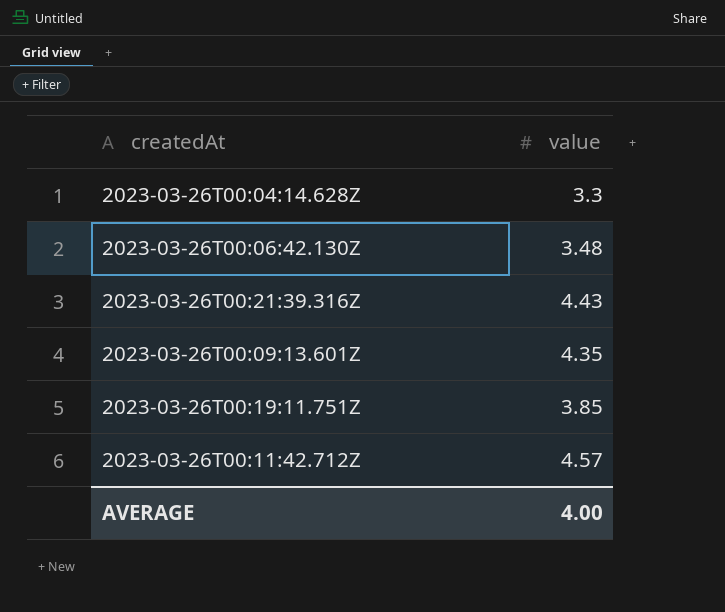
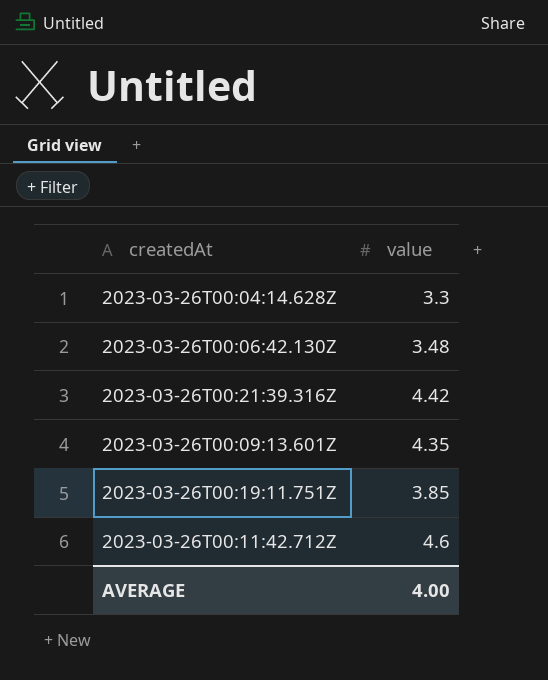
2023-03-26T00:21:39.316Z | value: 4.43 -> 4.42
2023-03-26T00:11:42.712Z | value: 4.57 -> 4.6

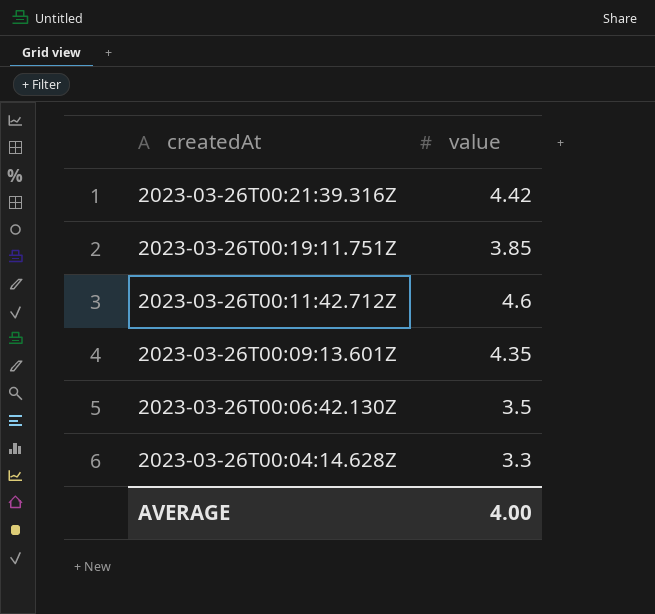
row order: none -> createdAt descending
2023-03-26T00:06:42.130Z | value: 3.48 -> 3.5

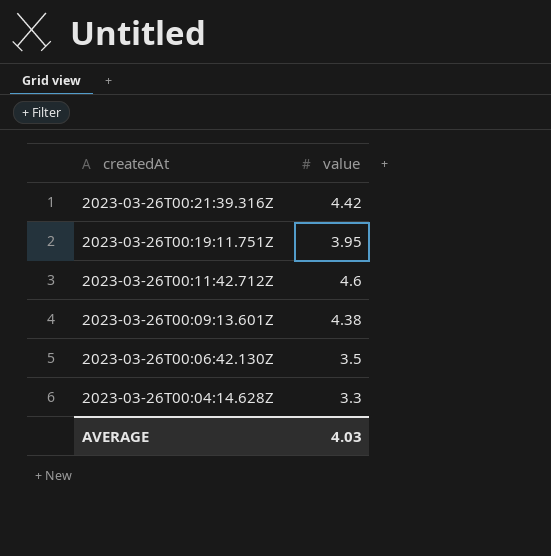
2023-03-26T00:19:11.751Z | value: 3.85 -> 3.95
2023-03-26T00:09:13.601Z | value: 4.35 -> 4.38
AVERAGE | value: 4.00 -> 4.03

